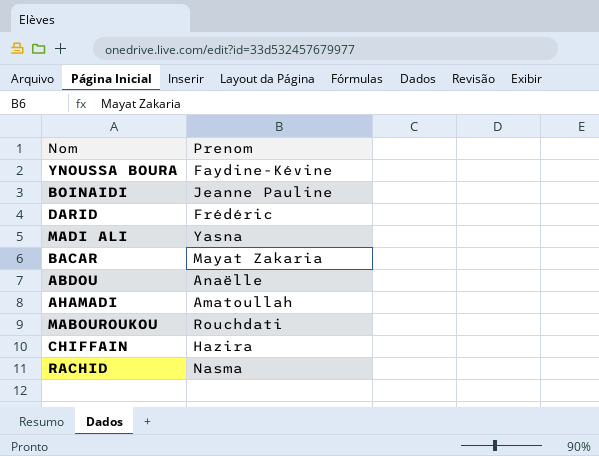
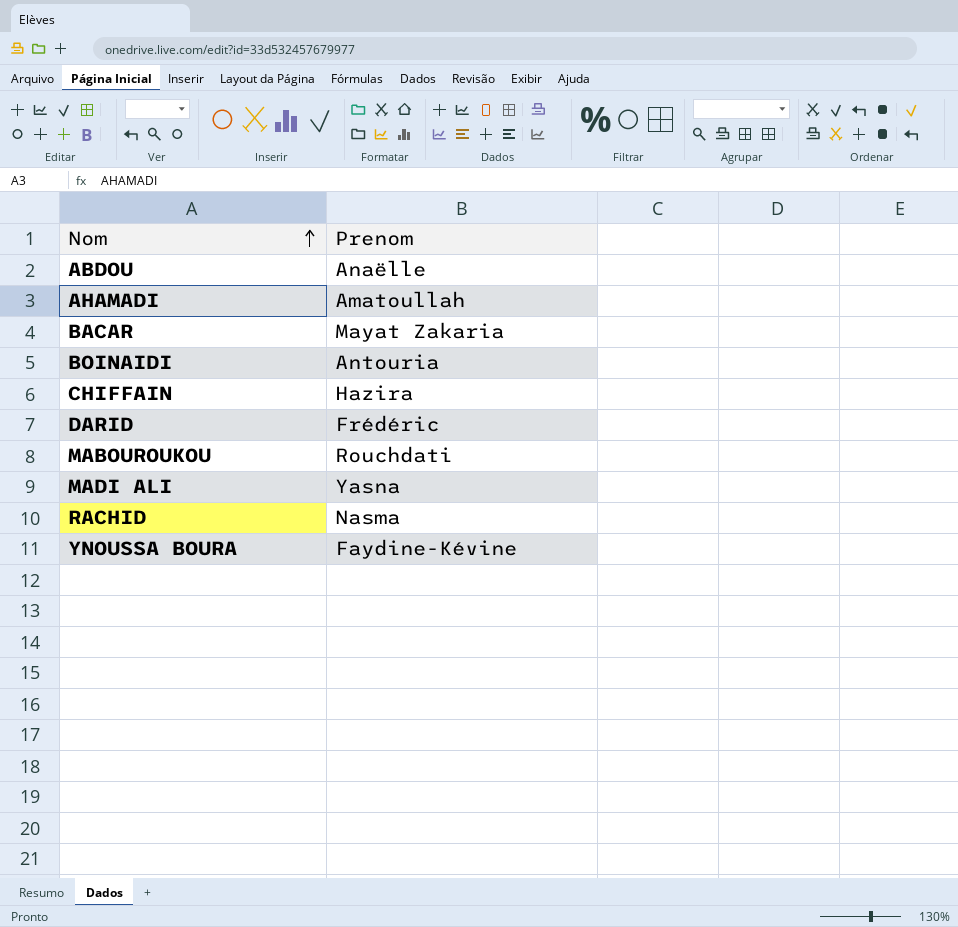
row order: none -> Nom ascending
BOINAIDI | Prenom: Jeanne Pauline -> Antouria

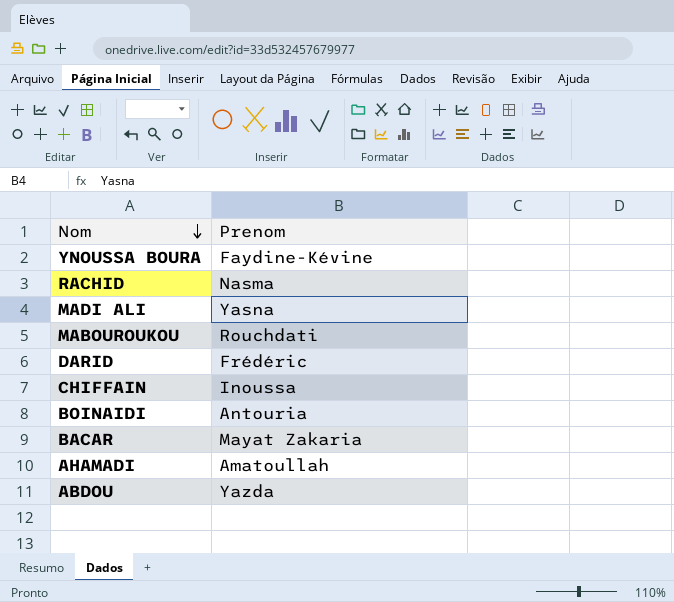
row order: Nom ascending -> Nom descending
CHIFFAIN | Prenom: Hazira -> Inoussa
ABDOU | Prenom: Anaëlle -> Yazda

